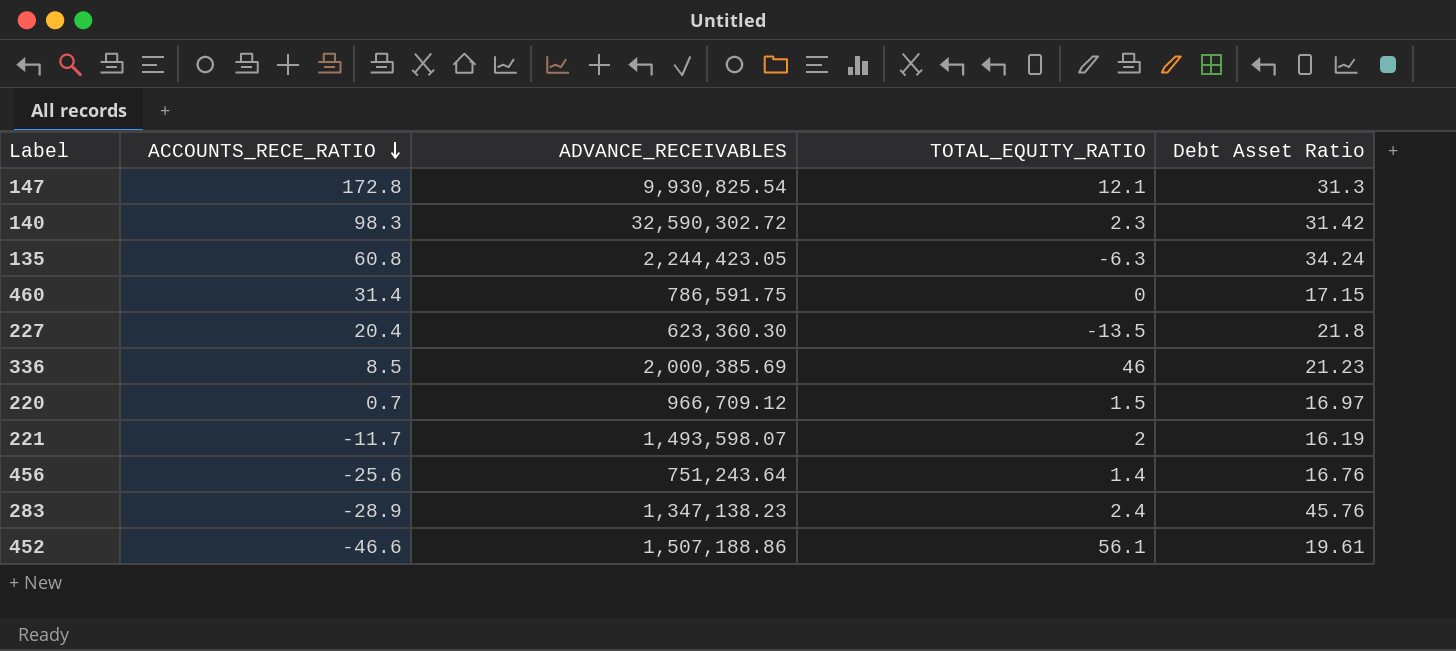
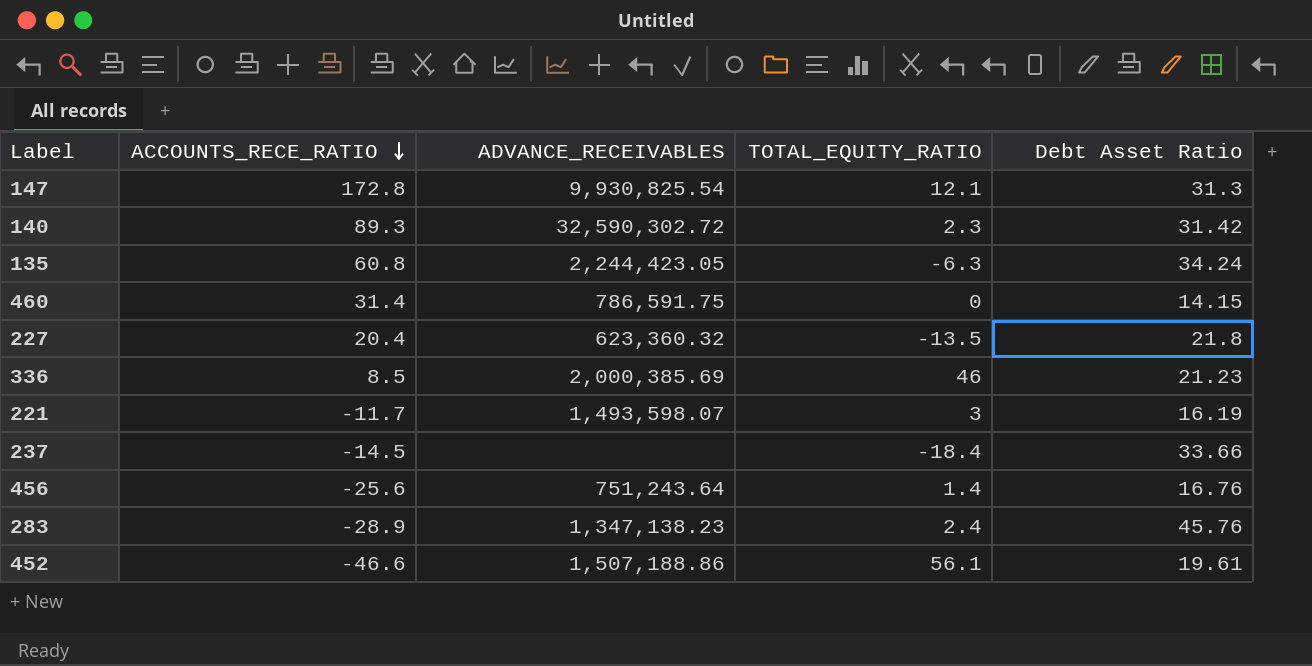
row 220: 0.7 | 966,709.12 | 1.5 | 16.97 -> none
140 | ACCOUNTS_RECE_RATIO: 98.3 -> 89.3
460 | Debt Asset Ratio: 17.15 -> 14.15
227 | ADVANCE_RECEIVABLES: 623,360.30 -> 623,360.32
221 | TOTAL_EQUITY_RATIO: 2 -> 3
row 237: none -> -14.5 | none | -18.4 | 33.66

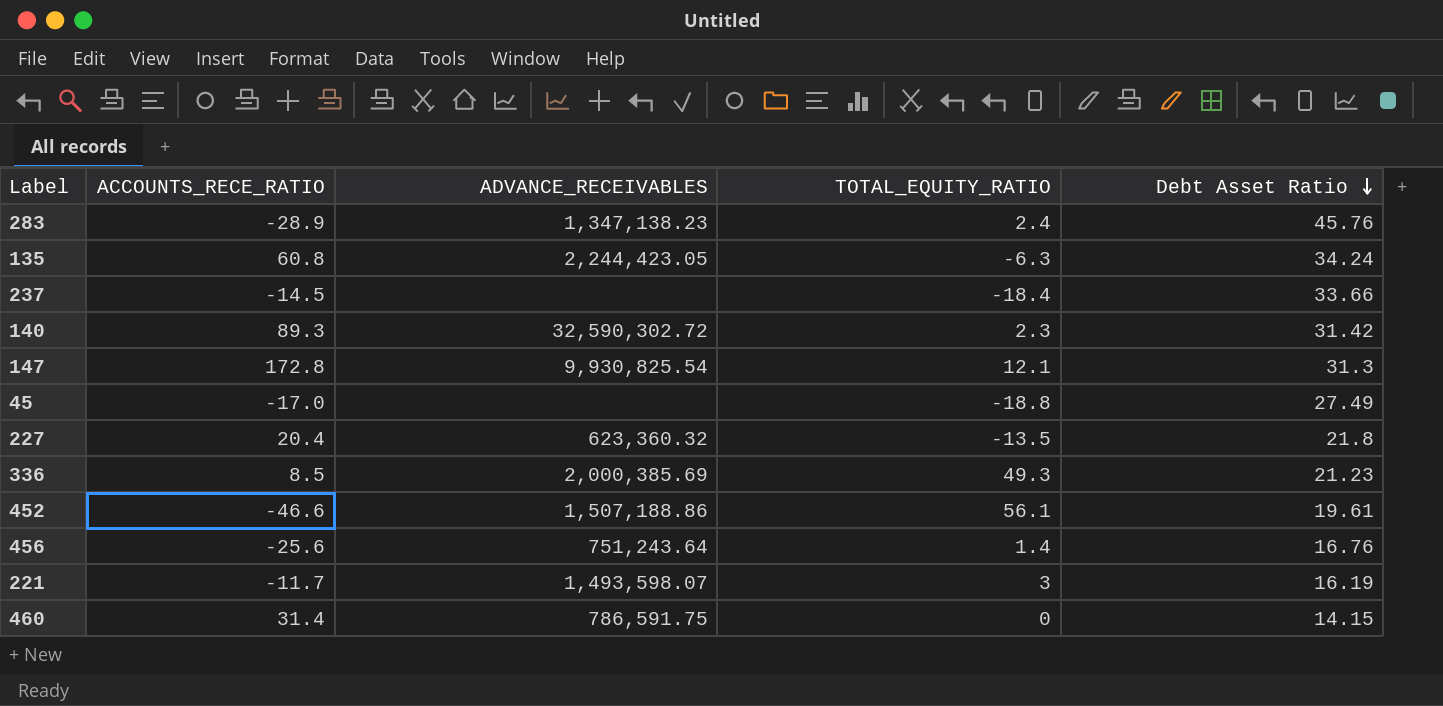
row order: ACCOUNTS_RECE_RATIO descending -> Debt Asset Ratio descending
row 45: none -> -17.0 | none | -18.8 | 27.49
336 | TOTAL_EQUITY_RATIO: 46 -> 49.3

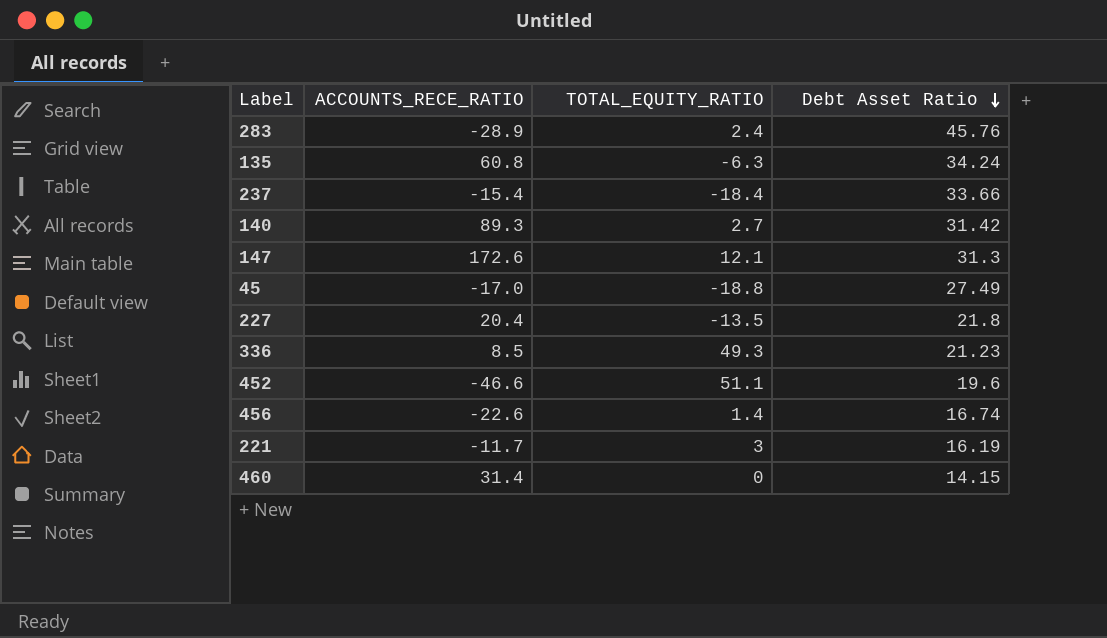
column ADVANCE_RECEIVABLES | position: 3 -> none
237 | ACCOUNTS_RECE_RATIO: -14.5 -> -15.4
140 | TOTAL_EQUITY_RATIO: 2.3 -> 2.7
147 | ACCOUNTS_RECE_RATIO: 172.8 -> 172.6
452 | TOTAL_EQUITY_RATIO: 56.1 -> 51.1
452 | Debt Asset Ratio: 19.61 -> 19.6
456 | ACCOUNTS_RECE_RATIO: -25.6 -> -22.6
456 | Debt Asset Ratio: 16.76 -> 16.74

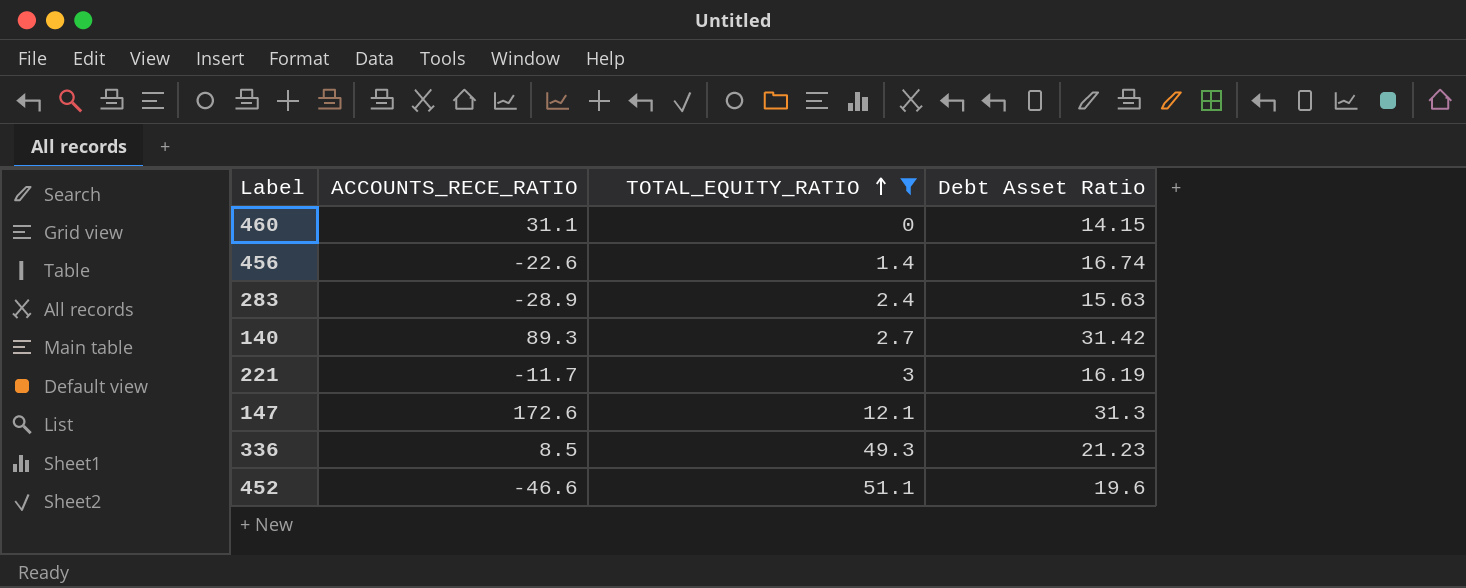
filter: none -> TOTAL_EQUITY_RATIO >= 0
row order: Debt Asset Ratio descending -> TOTAL_EQUITY_RATIO ascending
460 | ACCOUNTS_RECE_RATIO: 31.4 -> 31.1
283 | Debt Asset Ratio: 45.76 -> 15.63

